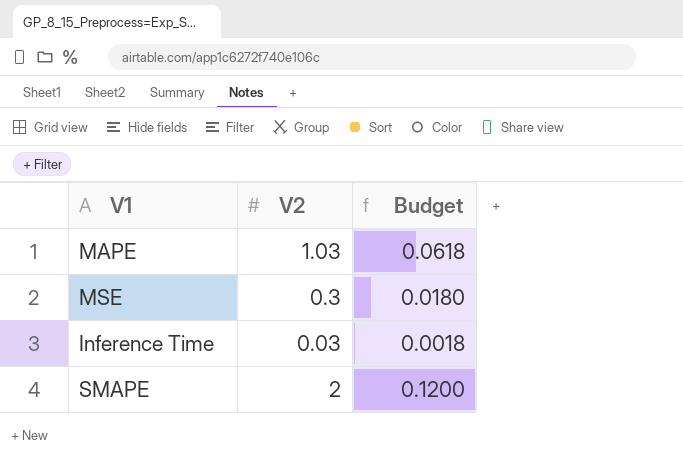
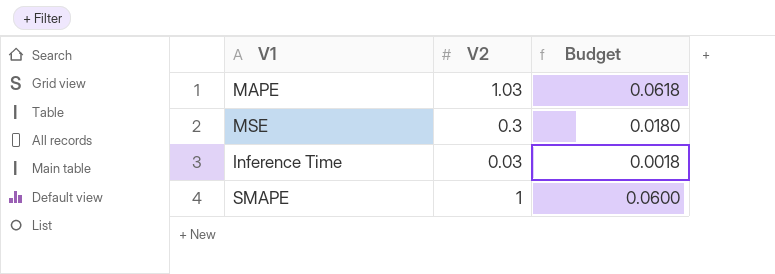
SMAPE | V2: 2 -> 1
SMAPE | Budget: 0.1200 -> 0.0600

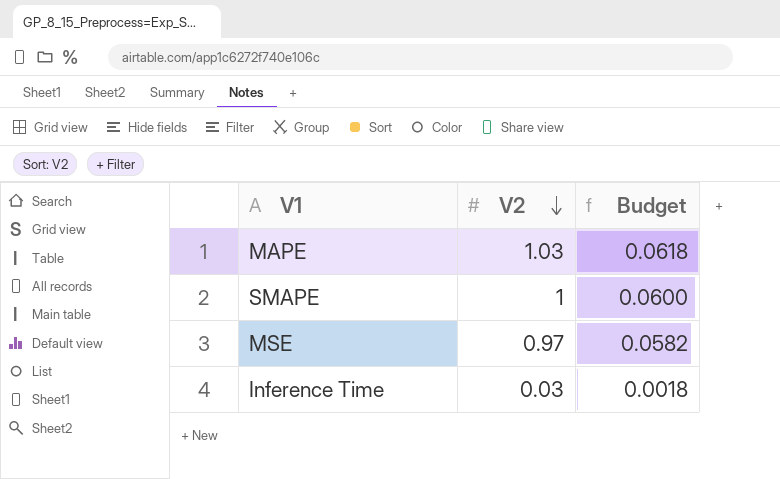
row order: none -> V2 descending
MSE | V2: 0.3 -> 0.97
MSE | Budget: 0.0180 -> 0.0582

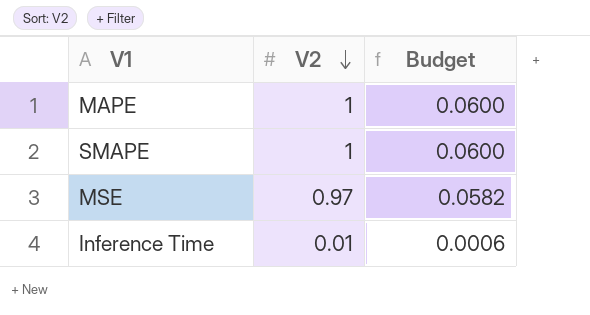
MAPE | V2: 1.03 -> 1
MAPE | Budget: 0.0618 -> 0.0600
Inference Time | V2: 0.03 -> 0.01
Inference Time | Budget: 0.0018 -> 0.0006

